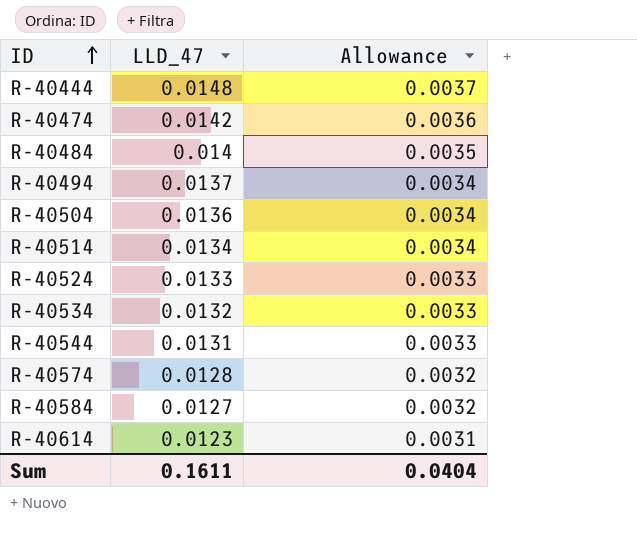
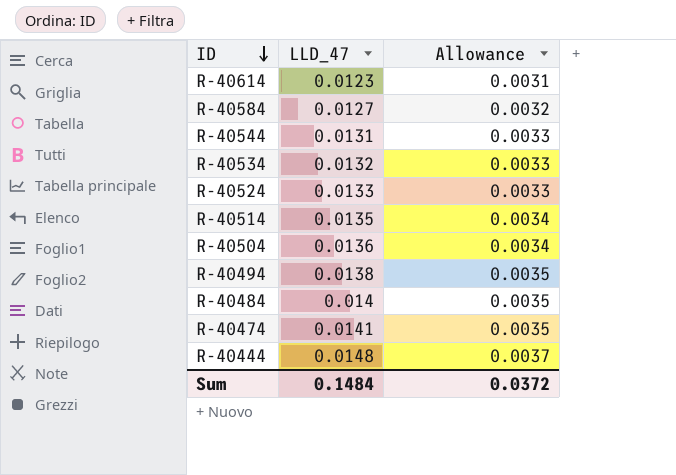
row order: ID ascending -> ID descending
row R-40574: 0.0128 | 0.0032 -> none
R-40514 | LLD_47: 0.0134 -> 0.0135
R-40494 | LLD_47: 0.0137 -> 0.0138
R-40494 | Allowance: 0.0034 -> 0.0035
R-40474 | LLD_47: 0.0142 -> 0.0141
R-40474 | Allowance: 0.0036 -> 0.0035
Sum | LLD_47: 0.1611 -> 0.1484
Sum | Allowance: 0.0404 -> 0.0372

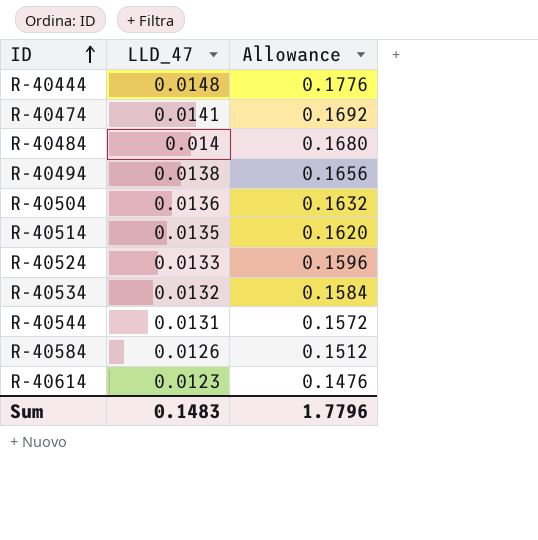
row order: ID descending -> ID ascending
column Allowance | formula: [LLD_47] * 0.25 -> [LLD_47] * 12
R-40584 | LLD_47: 0.0127 -> 0.0126
Sum | LLD_47: 0.1484 -> 0.1483
Sum | Allowance: 0.0372 -> 1.7796

